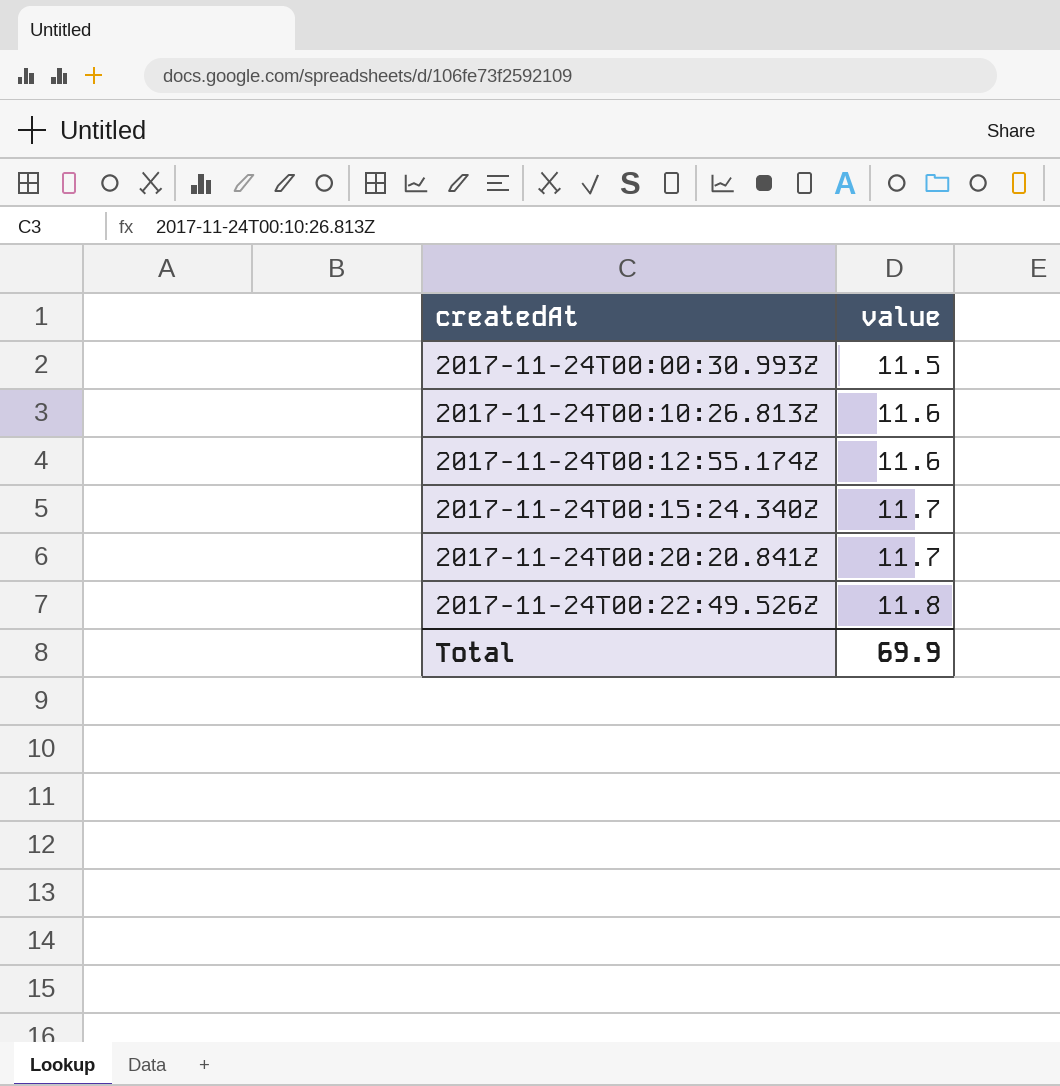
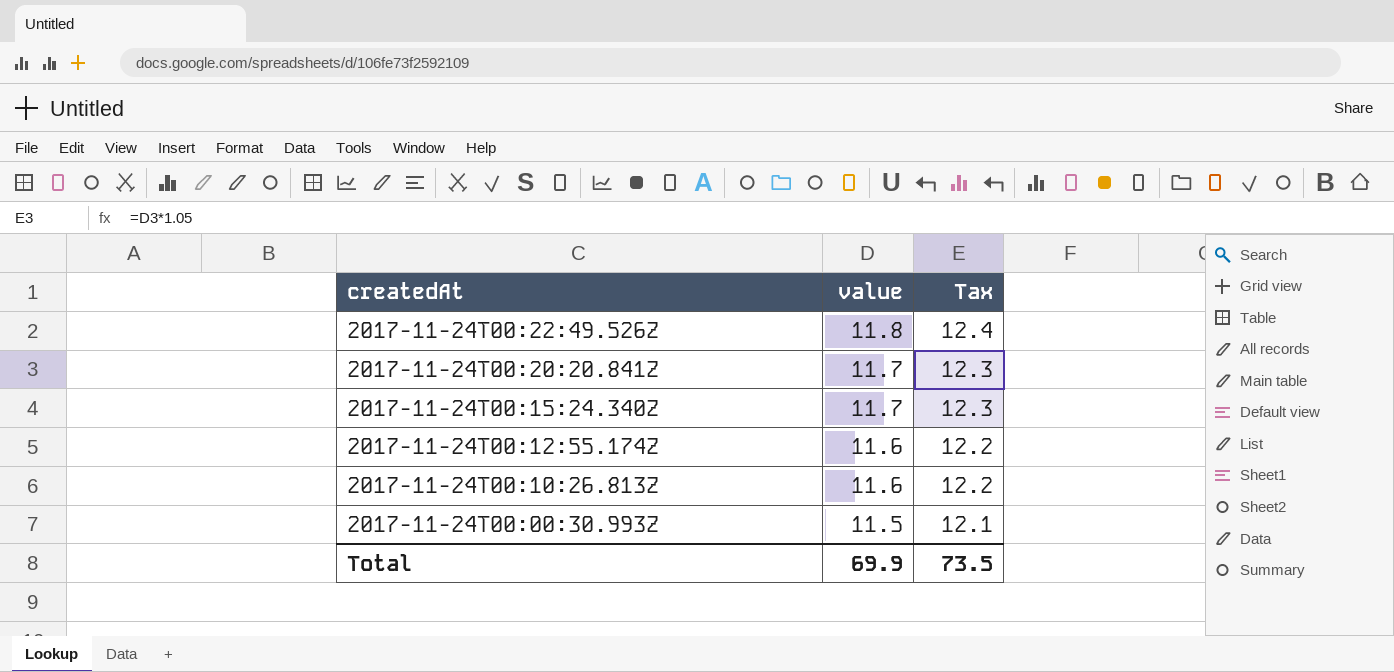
row order: createdAt ascending -> createdAt descending
column Tax | formula: none -> [value] * 1.05

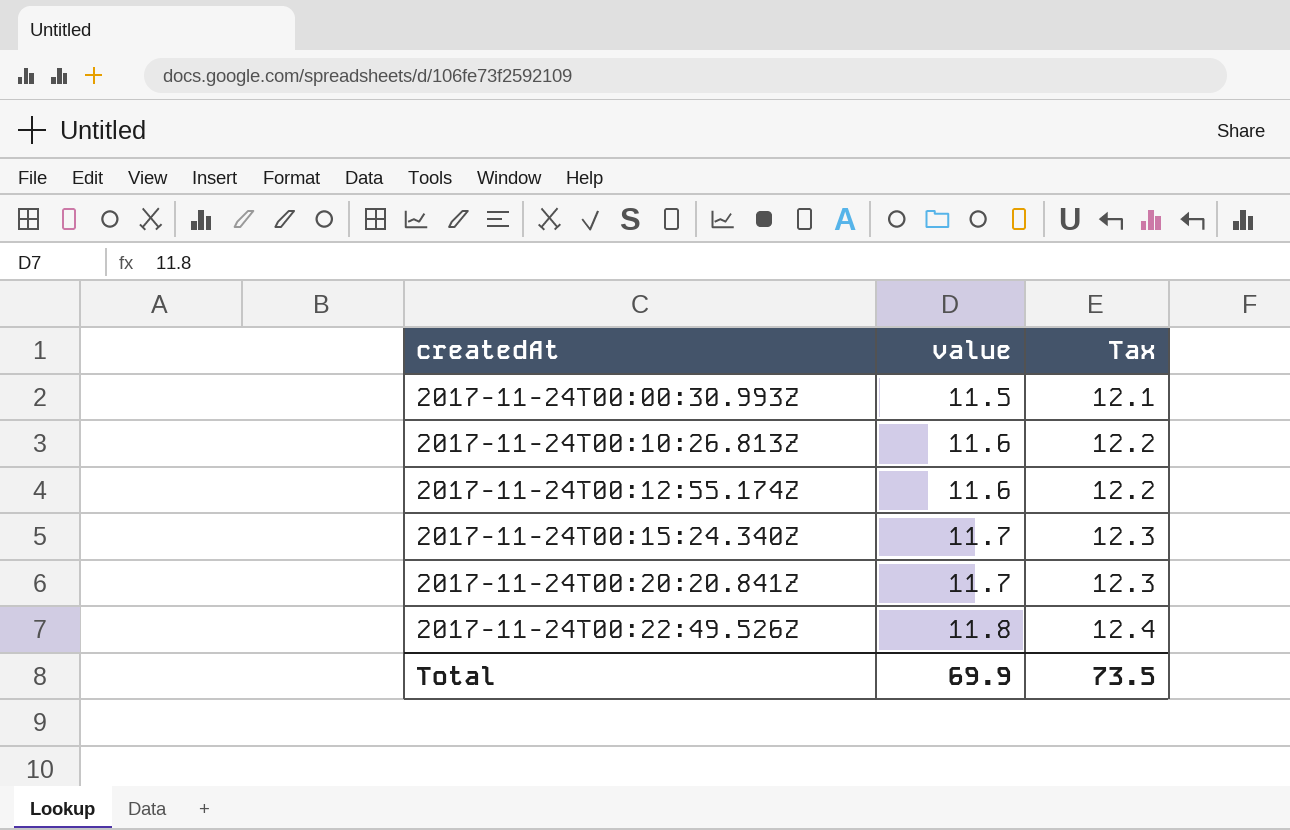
row order: createdAt descending -> createdAt ascending

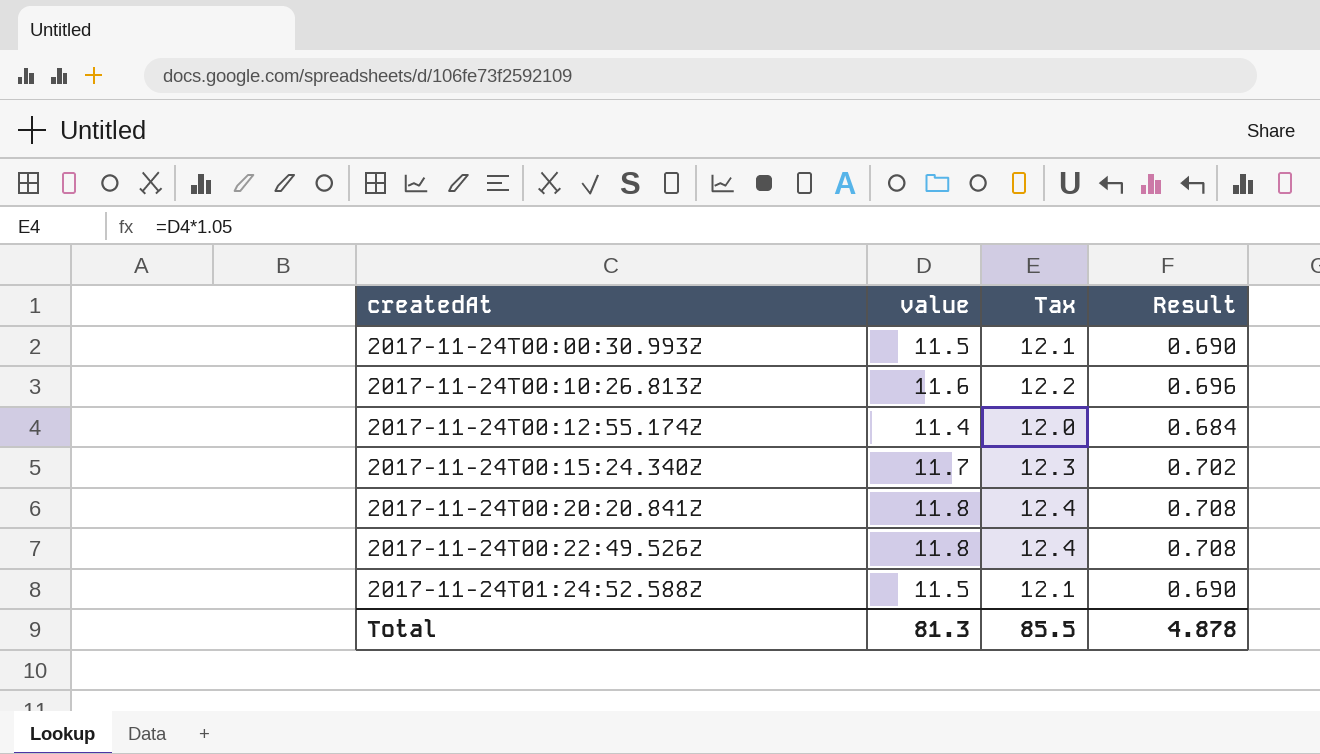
column Result | formula: none -> [value] * 0.06
2017-11-24T00:12:55.174Z | value: 11.6 -> 11.4
2017-11-24T00:12:55.174Z | Tax: 12.2 -> 12.0
2017-11-24T00:20:20.841Z | value: 11.7 -> 11.8
2017-11-24T00:20:20.841Z | Tax: 12.3 -> 12.4
row 2017-11-24T01:24:52.588Z: none -> 11.5 | 12.1 | 0.690
Total | value: 69.9 -> 81.3
Total | Tax: 73.5 -> 85.5

